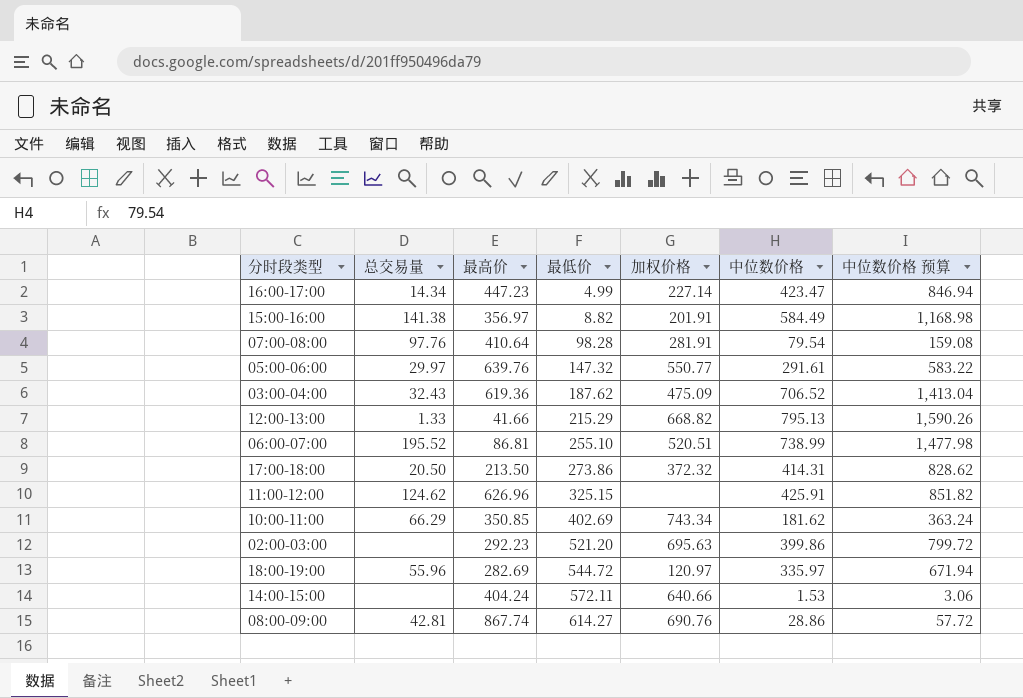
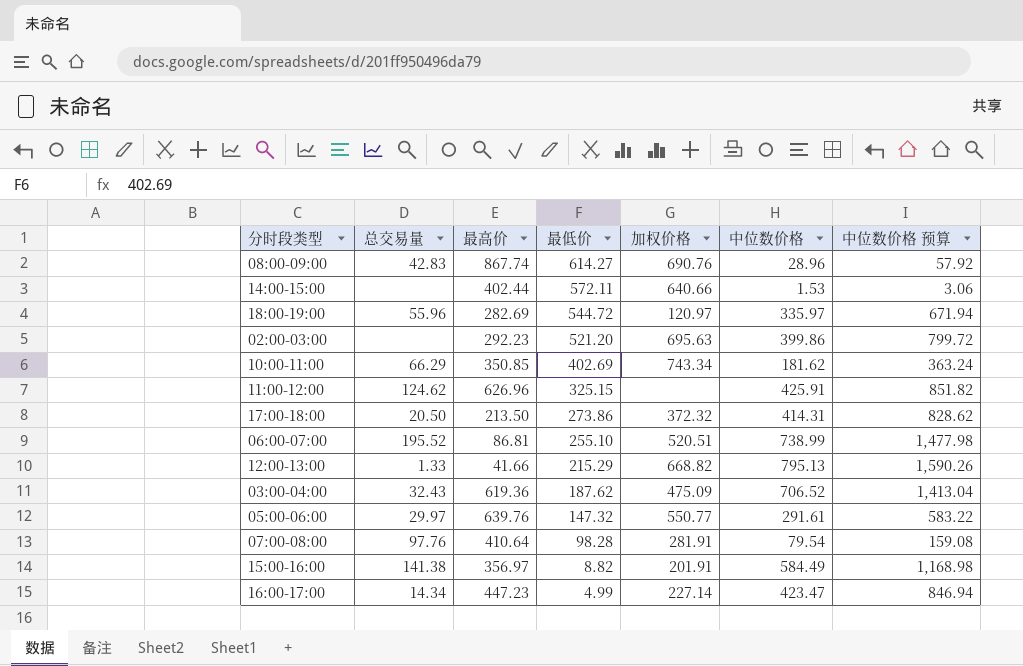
row order: 最低价 ascending -> 最低价 descending
08:00-09:00 | 总交易量: 42.81 -> 42.83
08:00-09:00 | 中位数价格: 28.86 -> 28.96
08:00-09:00 | 中位数价格 预算: 57.72 -> 57.92
14:00-15:00 | 最高价: 404.24 -> 402.44

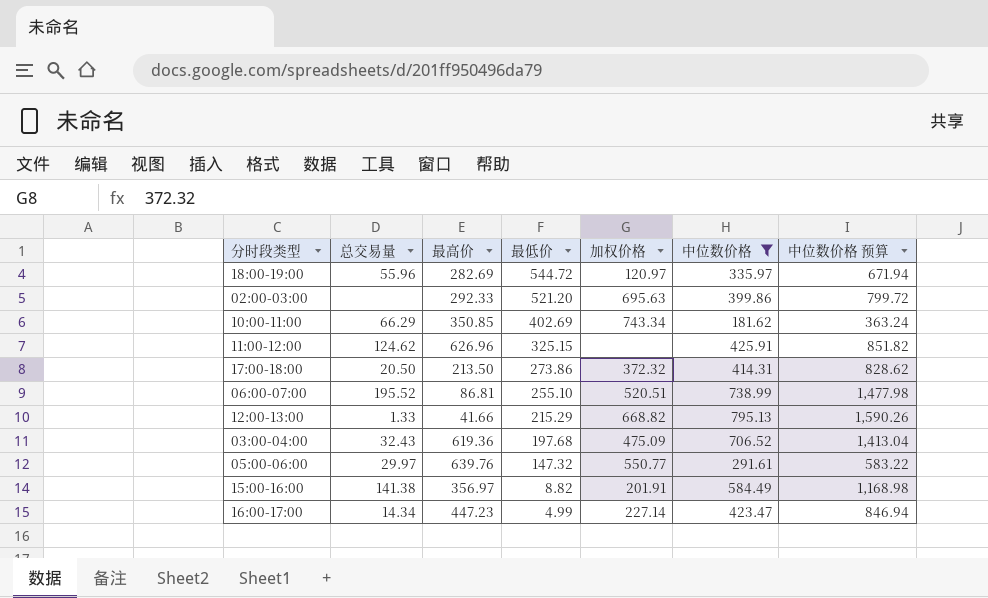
filter: none -> 中位数价格 >= 181.62
02:00-03:00 | 最高价: 292.23 -> 292.33
03:00-04:00 | 最低价: 187.62 -> 197.68

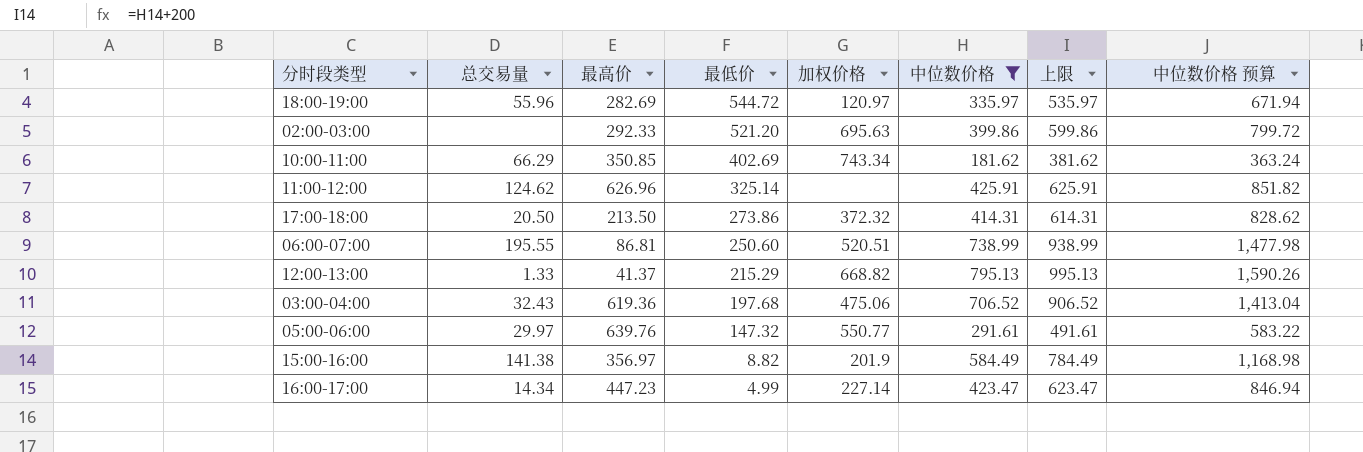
column 上限 | formula: none -> [中位数价格] + 200
11:00-12:00 | 最低价: 325.15 -> 325.14
06:00-07:00 | 总交易量: 195.52 -> 195.55
06:00-07:00 | 最低价: 255.10 -> 250.60
12:00-13:00 | 最高价: 41.66 -> 41.37
03:00-04:00 | 加权价格: 475.09 -> 475.06
15:00-16:00 | 加权价格: 201.91 -> 201.9

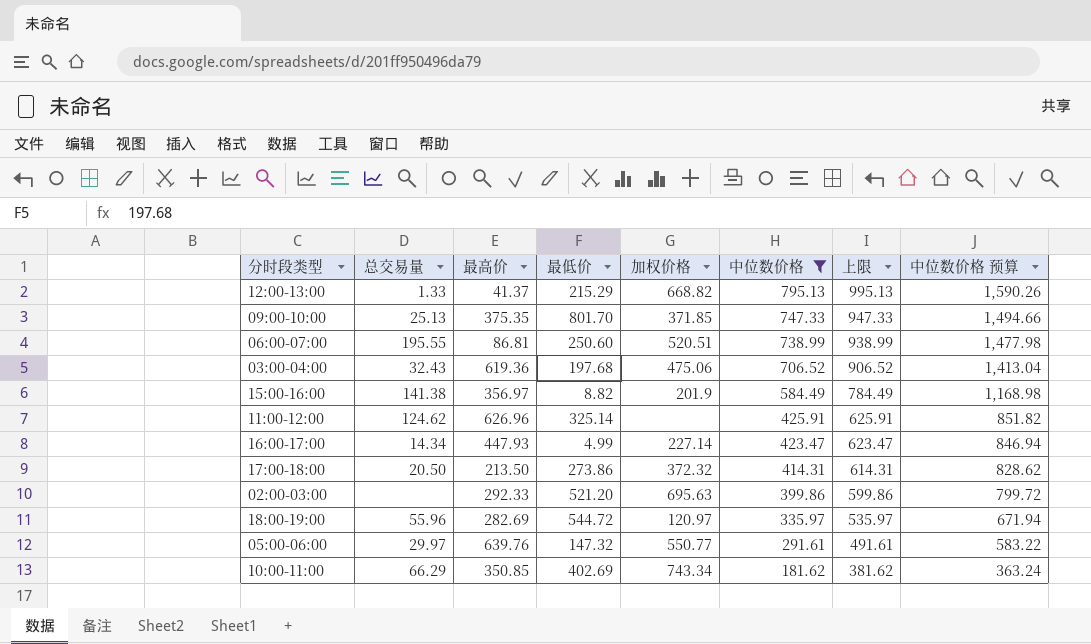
row order: 最低价 descending -> 中位数价格 descending
row 09:00-10:00: none -> 25.13 | 375.35 | 801.70 | 371.85 | 747.33 | 947.33 | 1,494.66
16:00-17:00 | 最高价: 447.23 -> 447.93

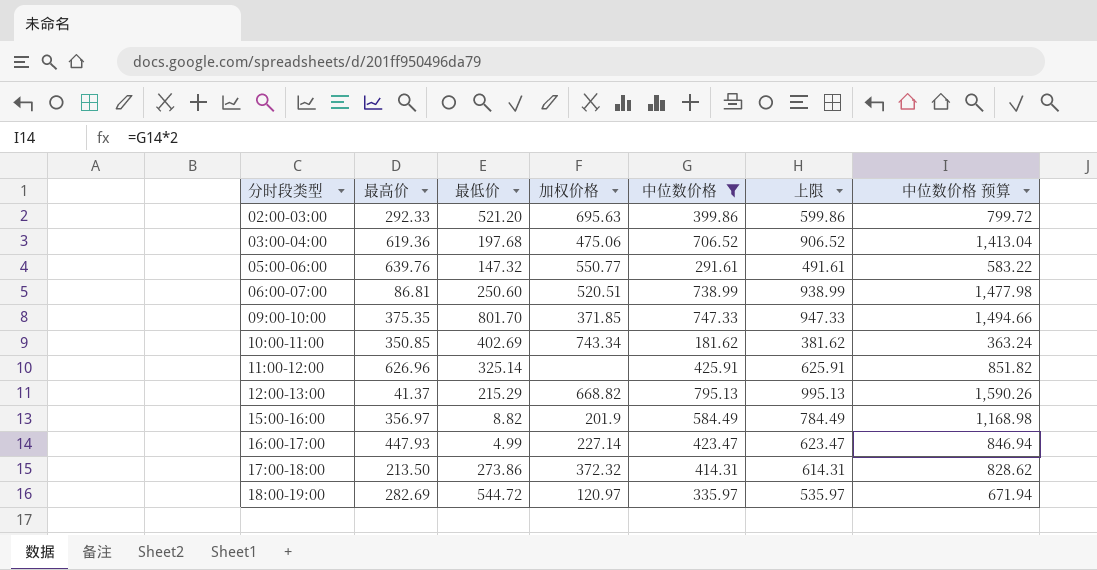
row order: 中位数价格 descending -> 分时段类型 ascending
column 总交易量 | position: 2 -> none

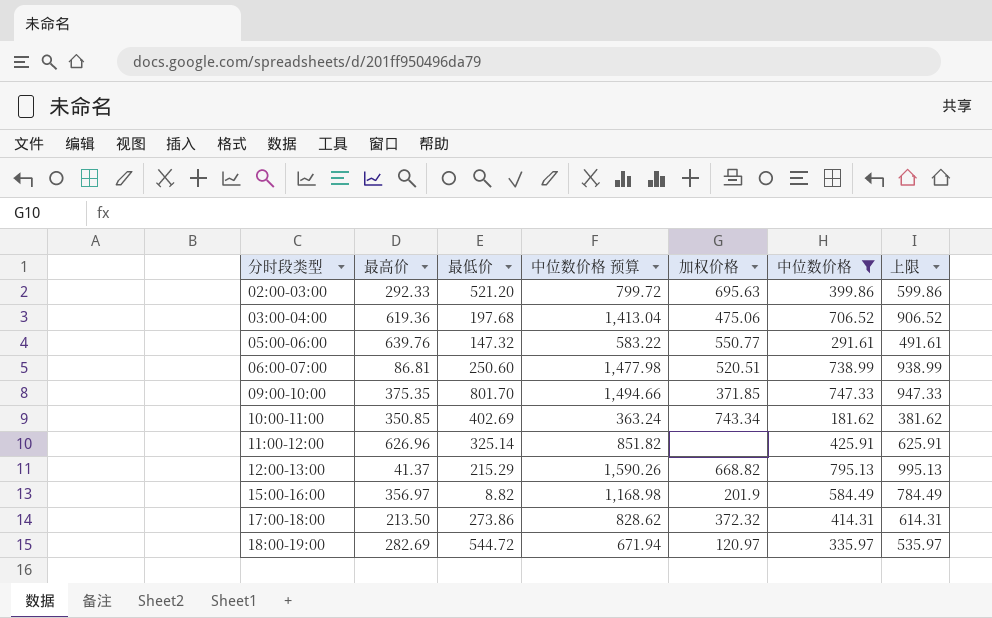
column 中位数价格 预算 | position: 7 -> 4
row 16:00-17:00: 447.93 | 4.99 | 227.14 | 423.47 | 623.47 | 846.94 -> none

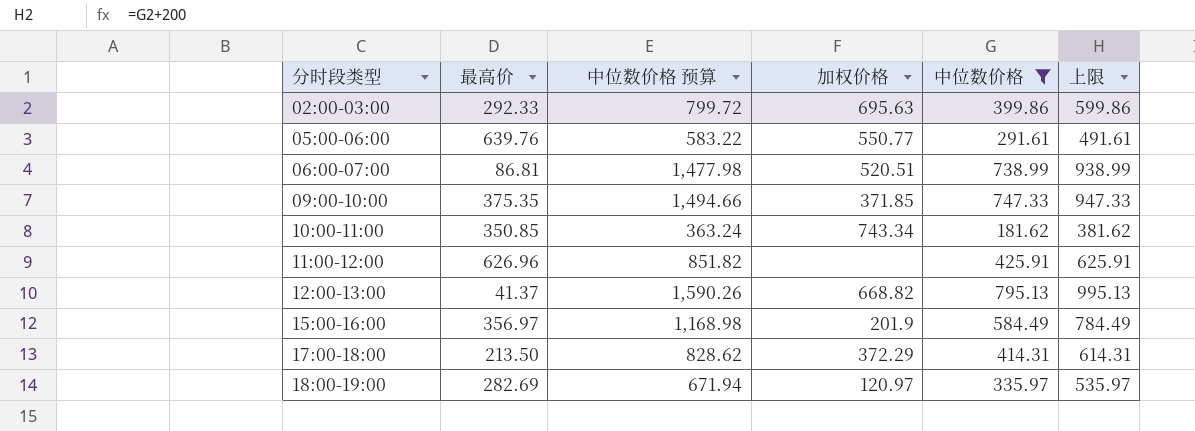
column 最低价 | position: 3 -> none
row 03:00-04:00: 619.36 | 197.68 | 1,413.04 | 475.06 | 706.52 | 906.52 -> none
17:00-18:00 | 加权价格: 372.32 -> 372.29

